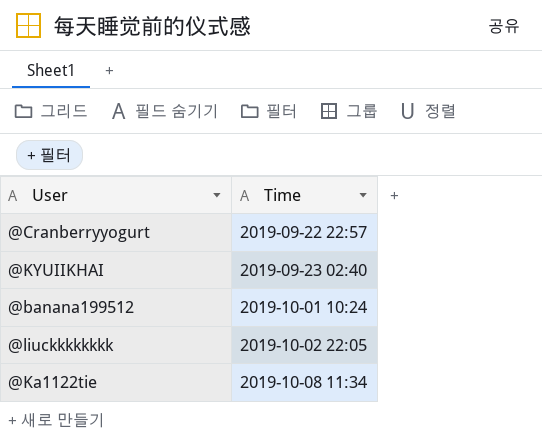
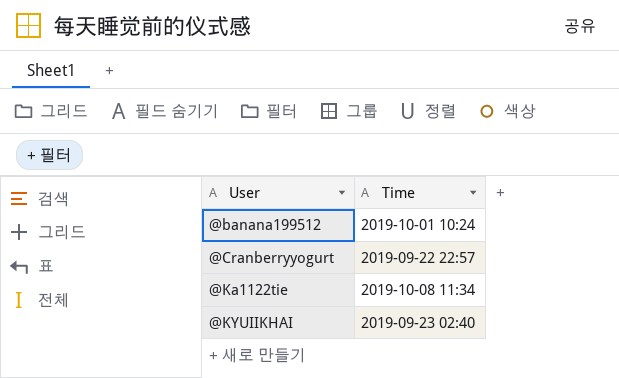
row order: Time ascending -> User ascending
row @liuckkkkkkkk: 2019-10-02 22:05 -> none

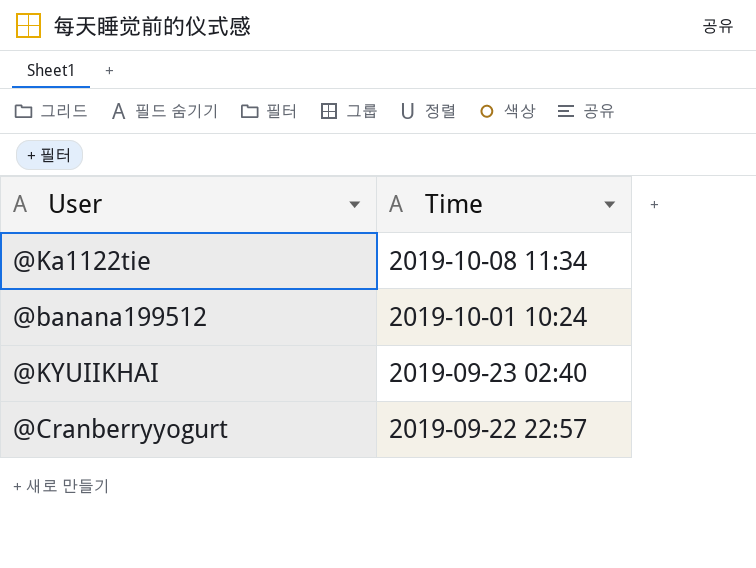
row order: User ascending -> Time descending

